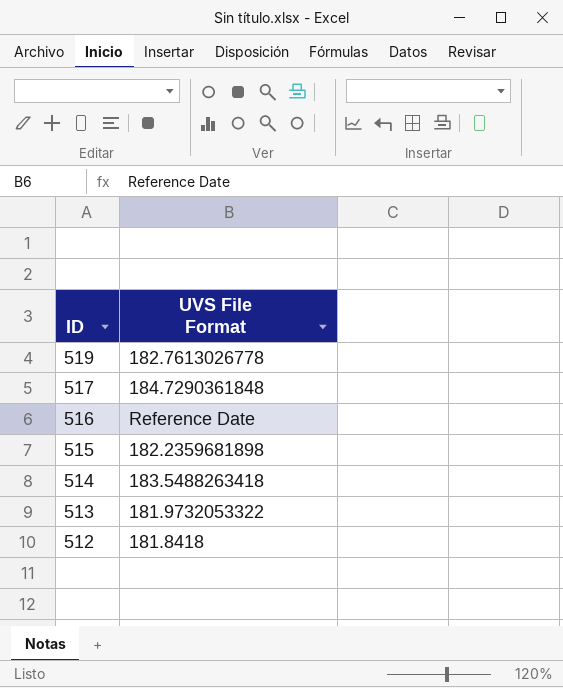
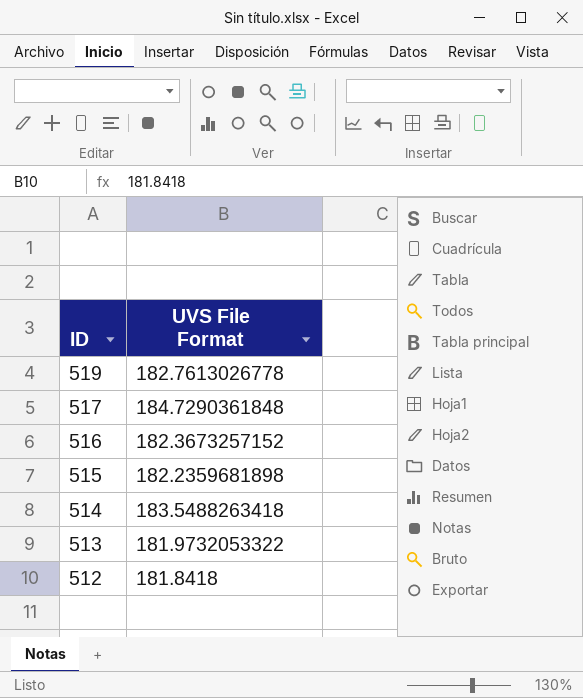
516 | UVS File Format: Reference Date -> 182.3673257152

